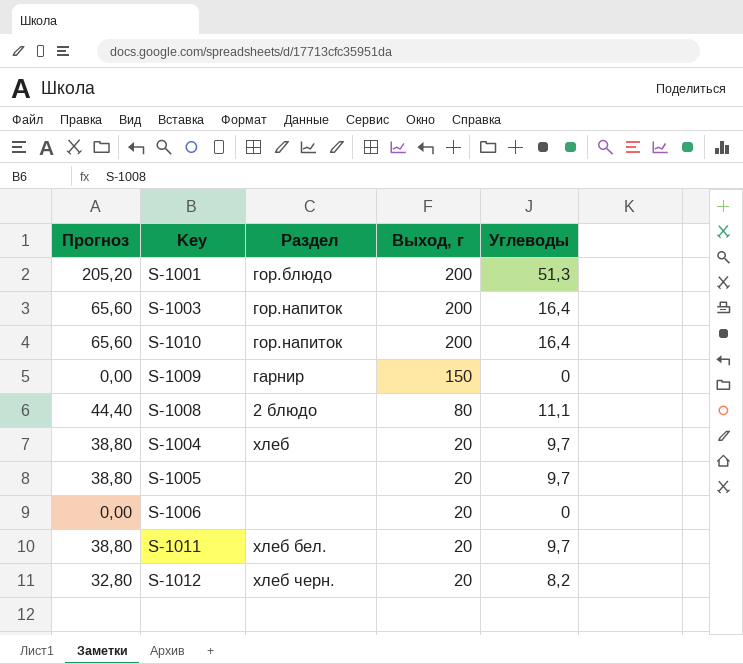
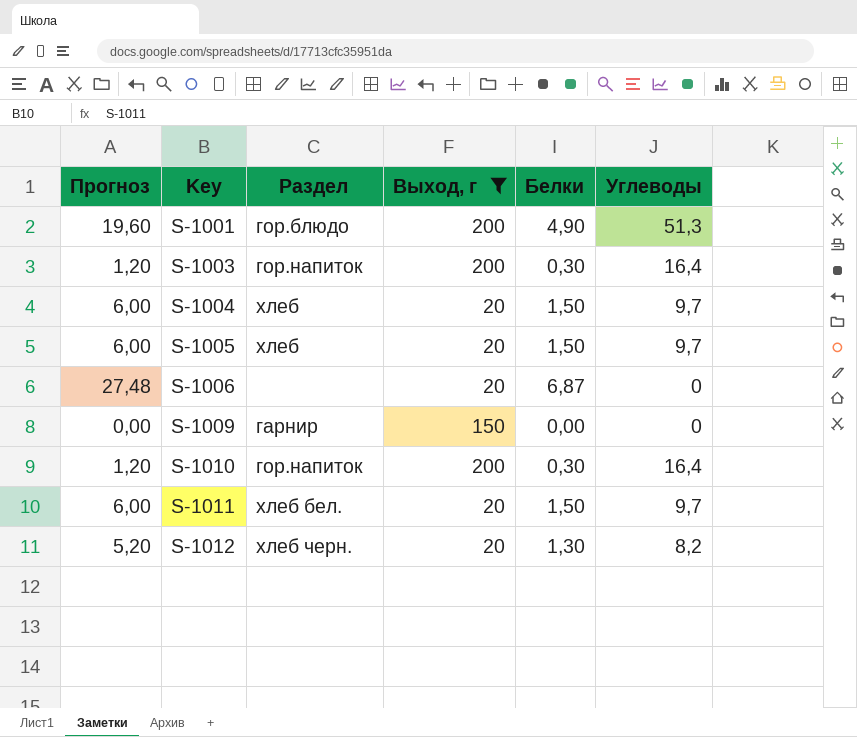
filter: none -> Выход, г != 80
row order: Выход, г descending -> Key ascending
column Прогноз | formula: [Углеводы] * 4 -> [Белки] * 4
column Белки | position: none -> 5
S-1005 | Раздел: none -> хлеб

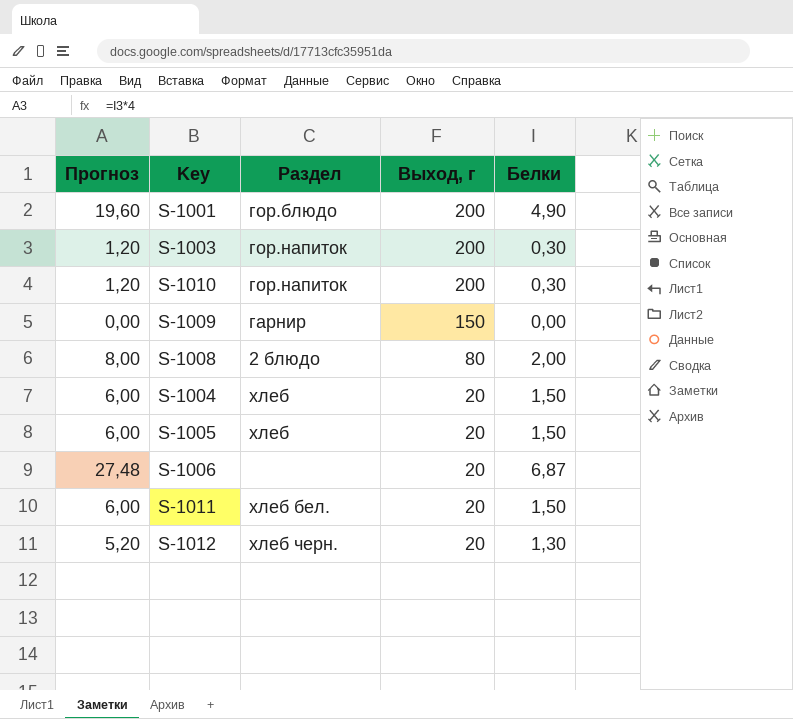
filter: Выход, г != 80 -> none
row order: Key ascending -> Выход, г descending
column Углеводы | position: 6 -> none

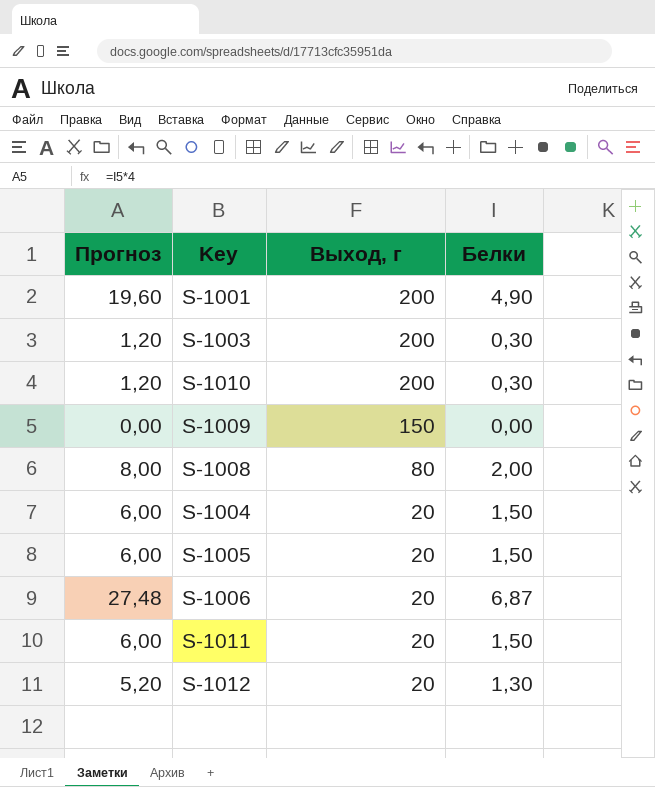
column Раздел | position: 3 -> none

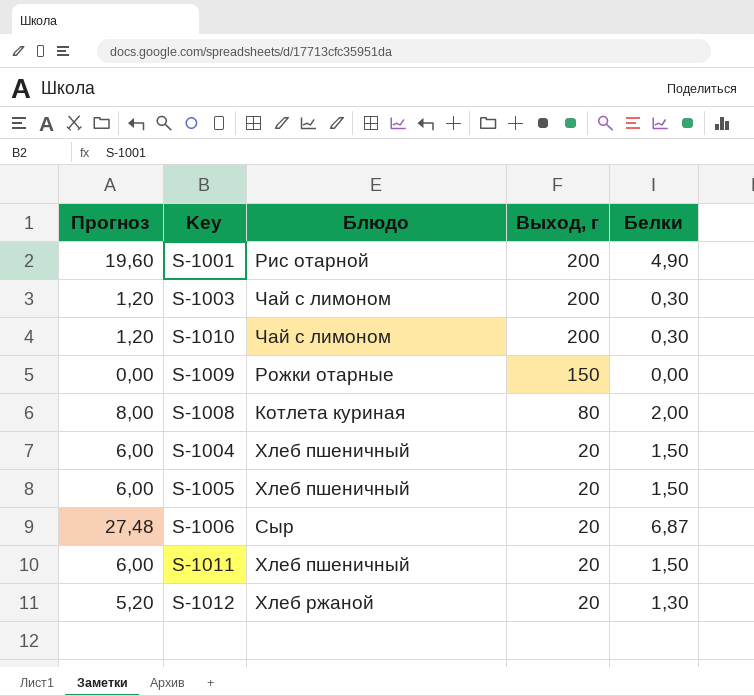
column Блюдо | position: none -> 3

